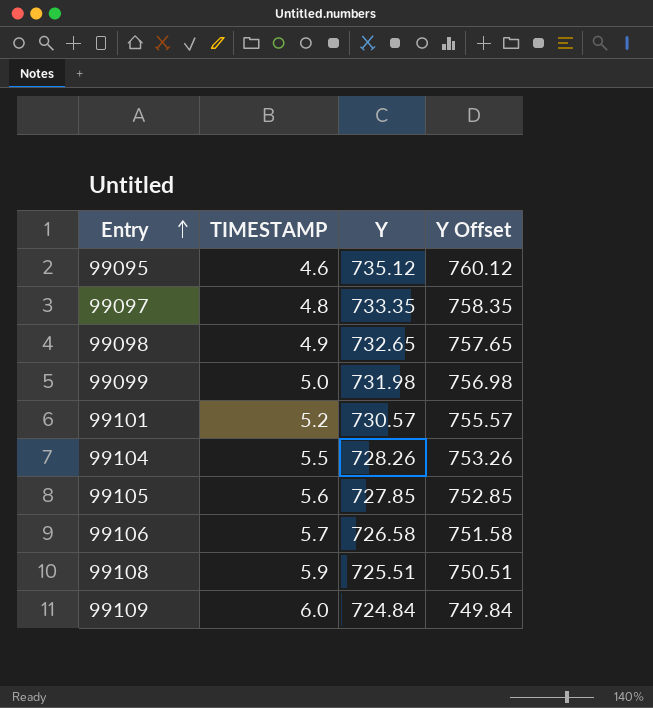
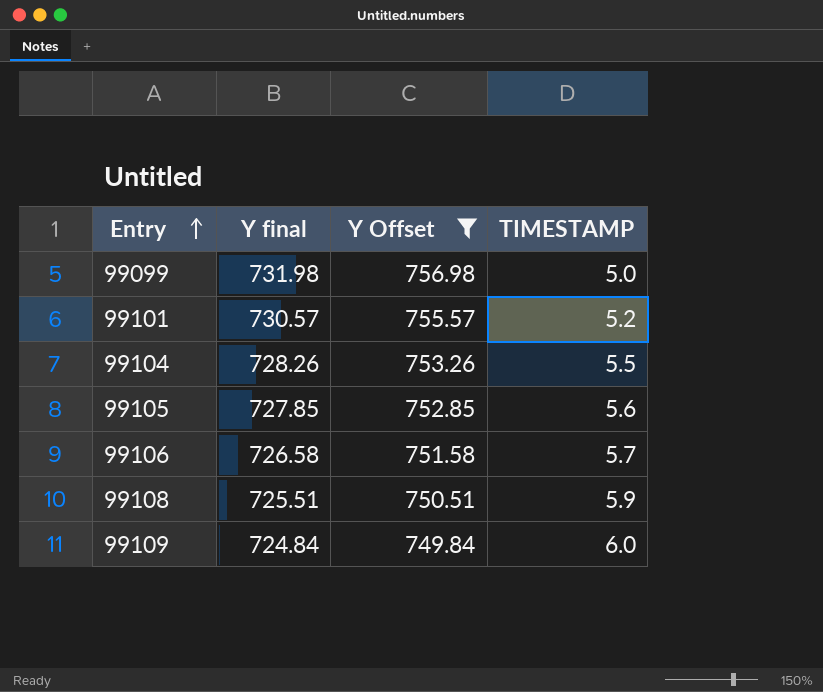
filter: none -> Y Offset <= 756.98
column name: Y -> Y final
column TIMESTAMP | position: 2 -> 4

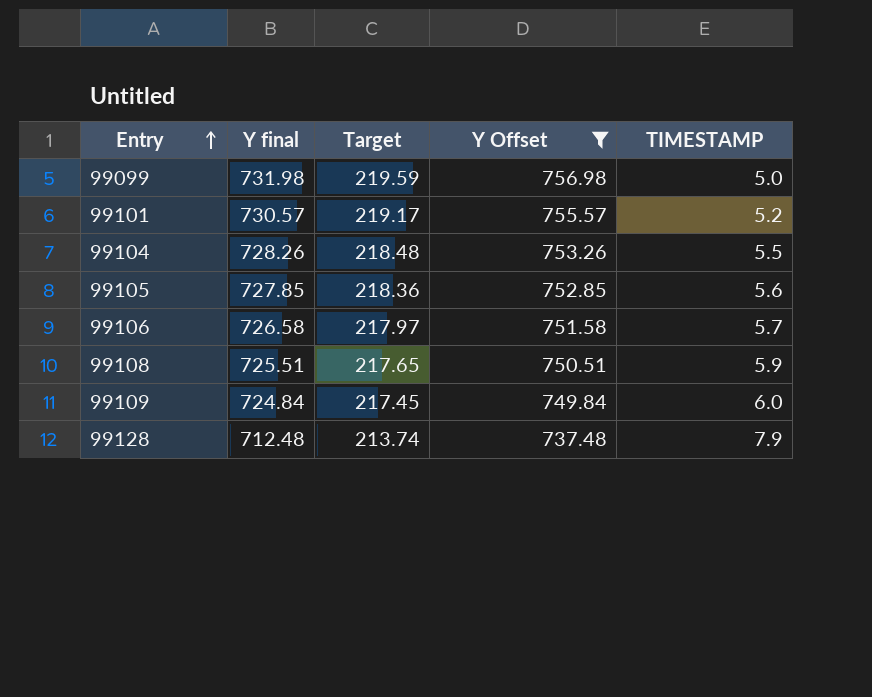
column Target | formula: none -> [Y final] * 0.3
row 99128: none -> 712.48 | 213.74 | 737.48 | 7.9

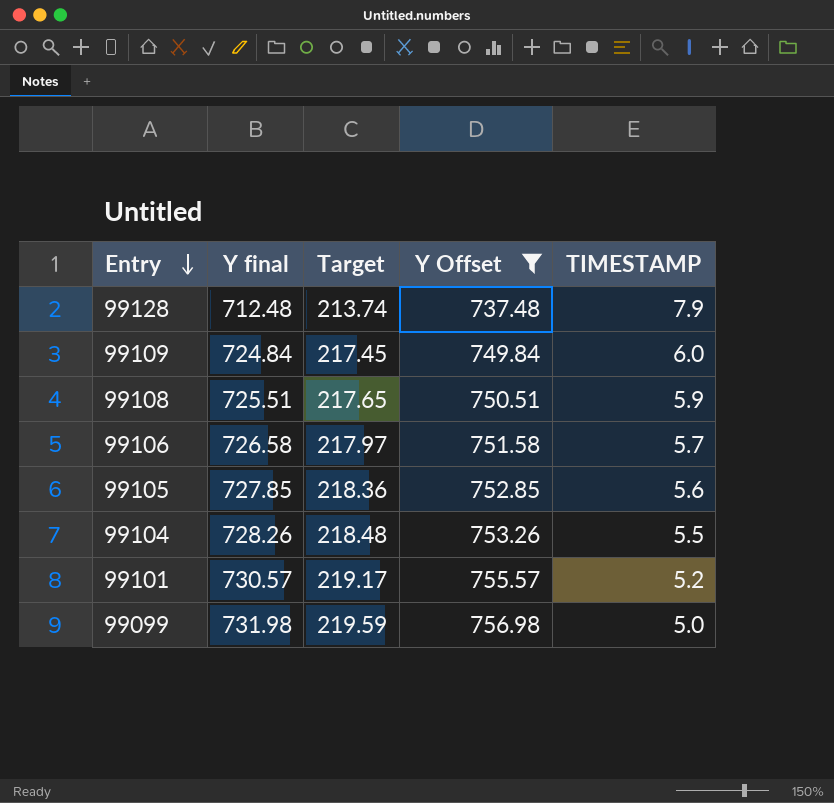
row order: Entry ascending -> Entry descending

